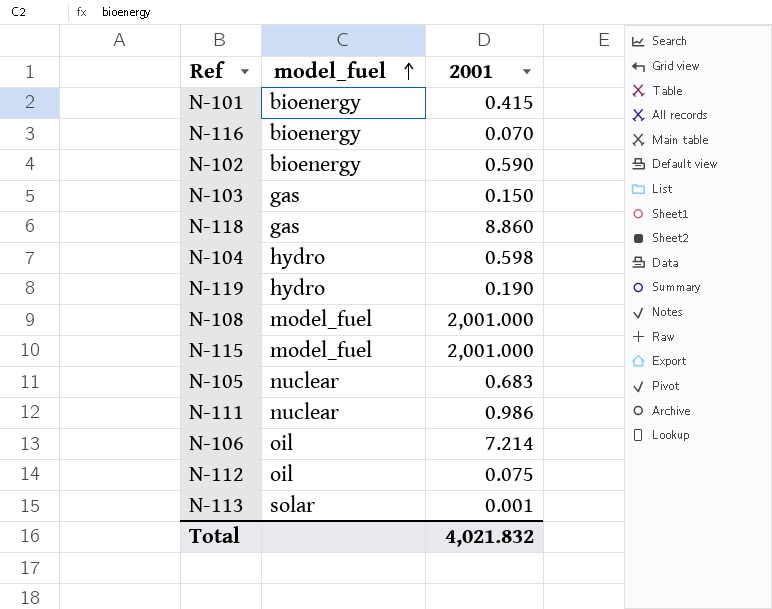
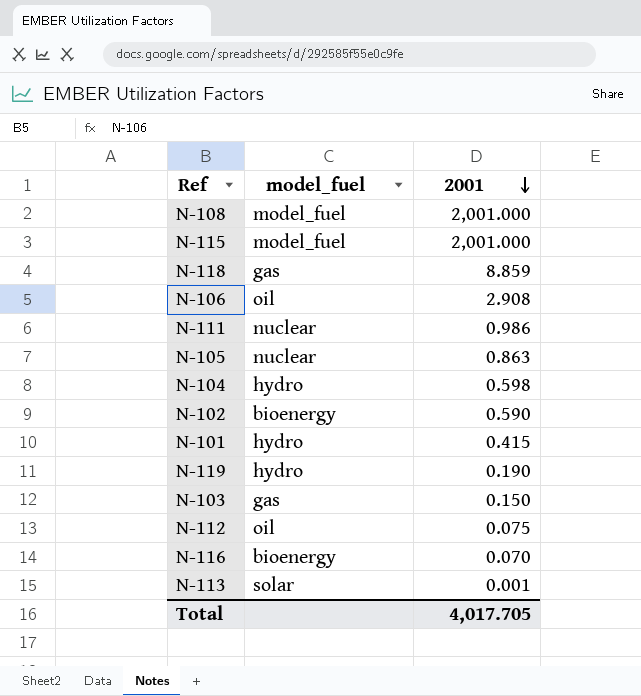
row order: model_fuel ascending -> 2001 descending
N-118 | 2001: 8.860 -> 8.859
N-106 | 2001: 7.214 -> 2.908
N-105 | 2001: 0.683 -> 0.863
N-101 | model_fuel: bioenergy -> hydro
Total | 2001: 4,021.832 -> 4,017.705

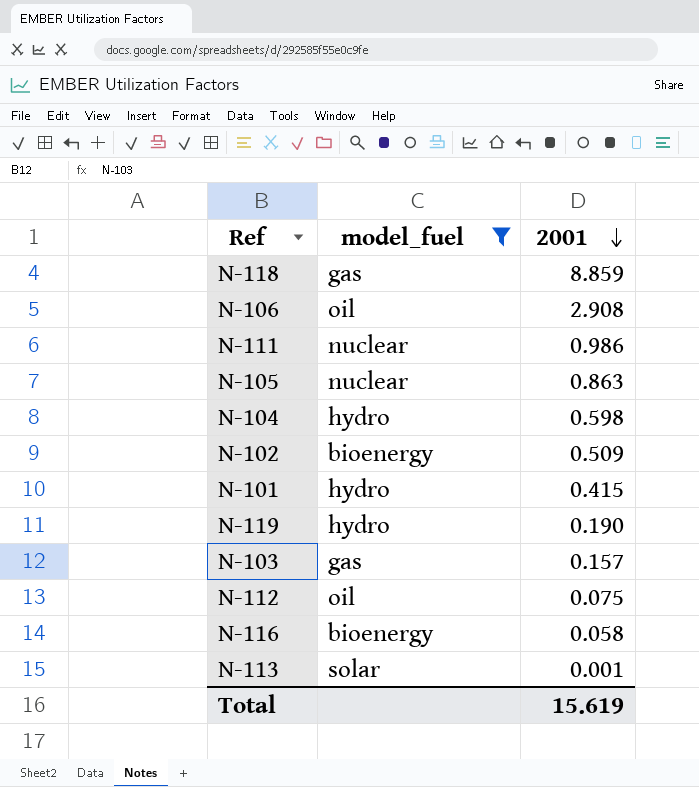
filter: none -> model_fuel != model_fuel
N-102 | 2001: 0.590 -> 0.509
N-103 | 2001: 0.150 -> 0.157
N-116 | 2001: 0.070 -> 0.058
Total | 2001: 4,017.705 -> 15.619

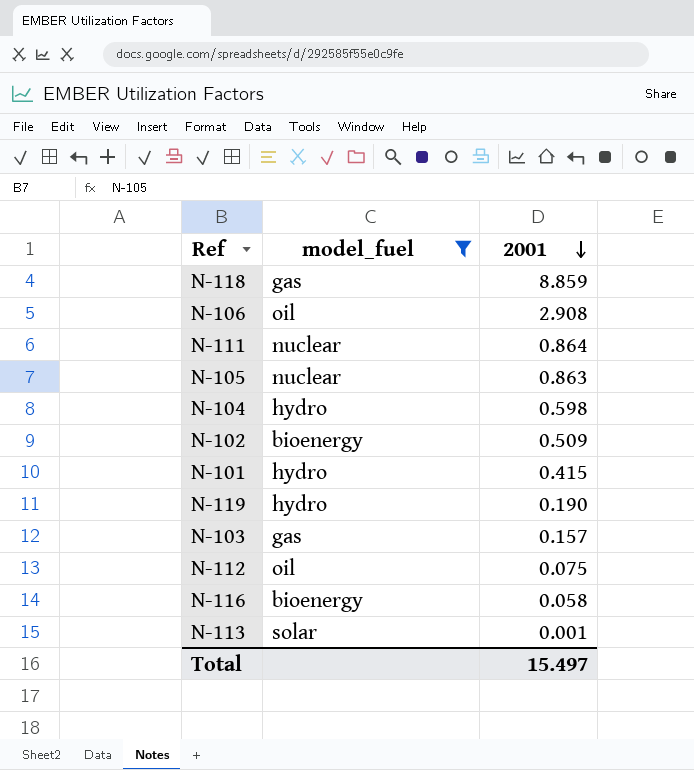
N-111 | 2001: 0.986 -> 0.864
Total | 2001: 15.619 -> 15.497

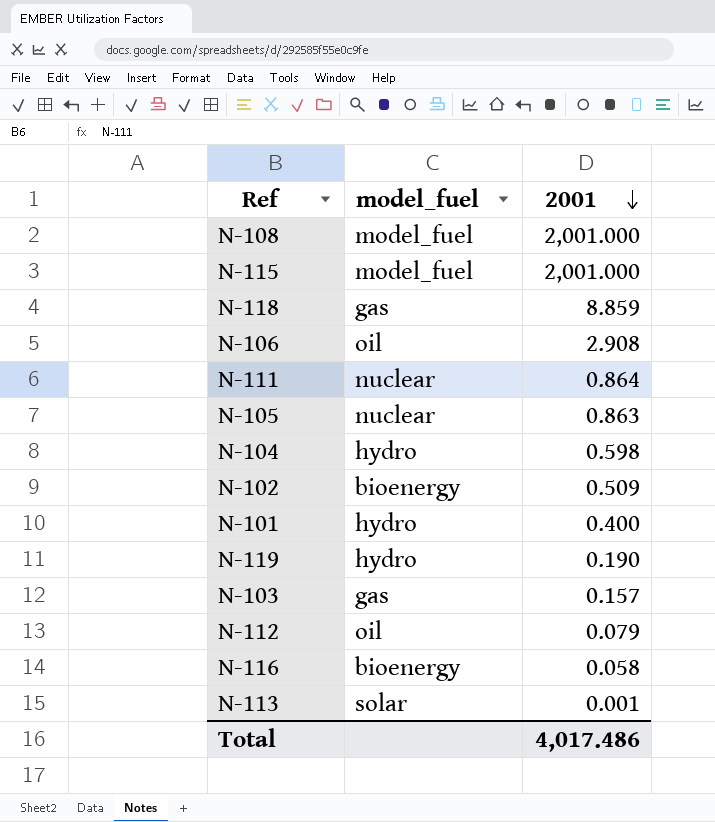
filter: model_fuel != model_fuel -> none
N-101 | 2001: 0.415 -> 0.400
N-112 | 2001: 0.075 -> 0.079
Total | 2001: 15.497 -> 4,017.486

